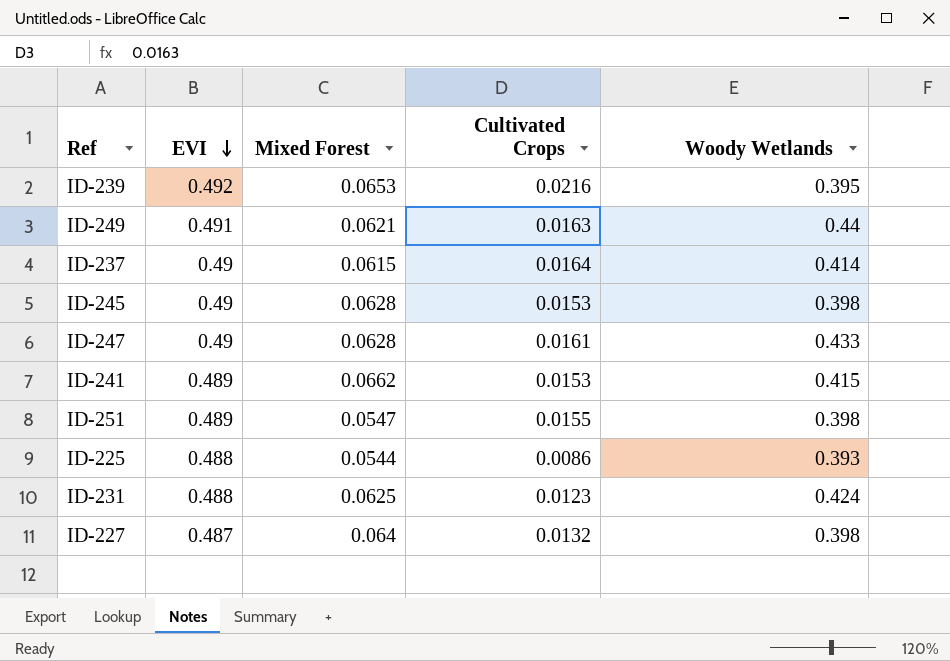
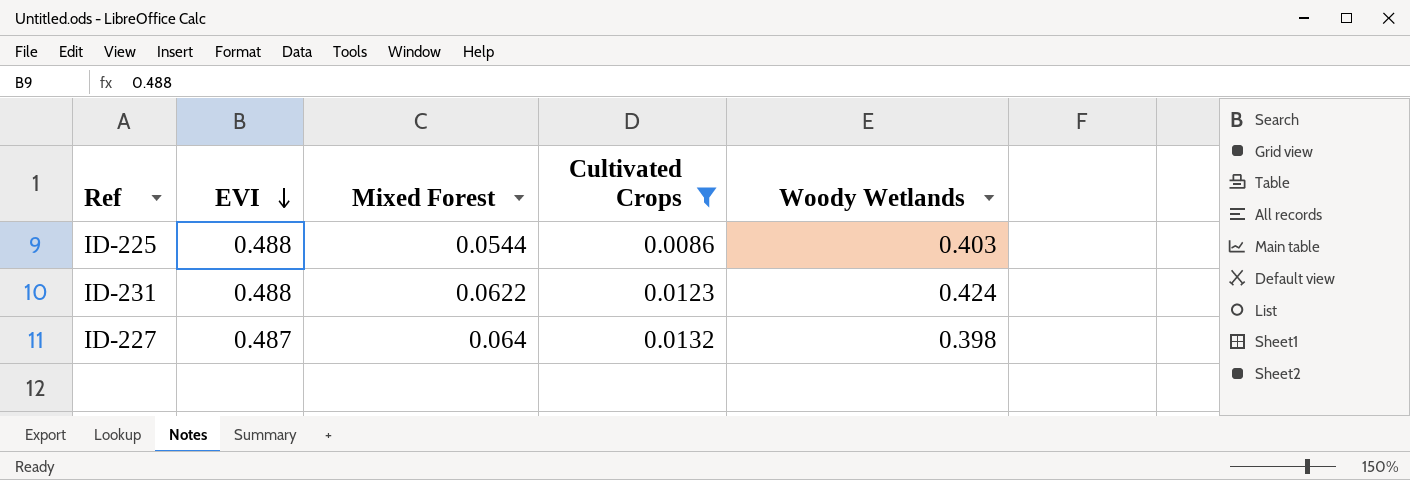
filter: none -> Cultivated Crops <= 0.0132
ID-225 | Woody Wetlands: 0.393 -> 0.403
ID-231 | Mixed Forest: 0.0625 -> 0.0622

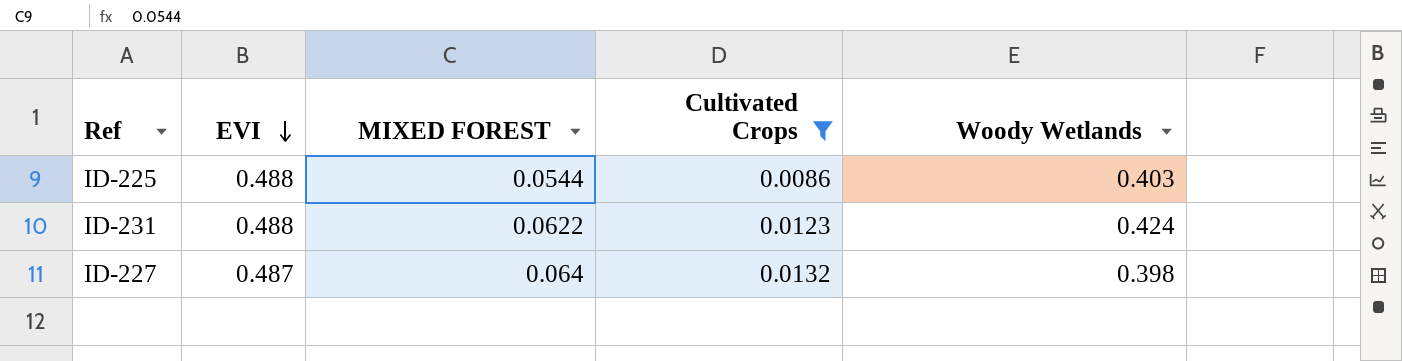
column name: Mixed Forest -> MIXED FOREST

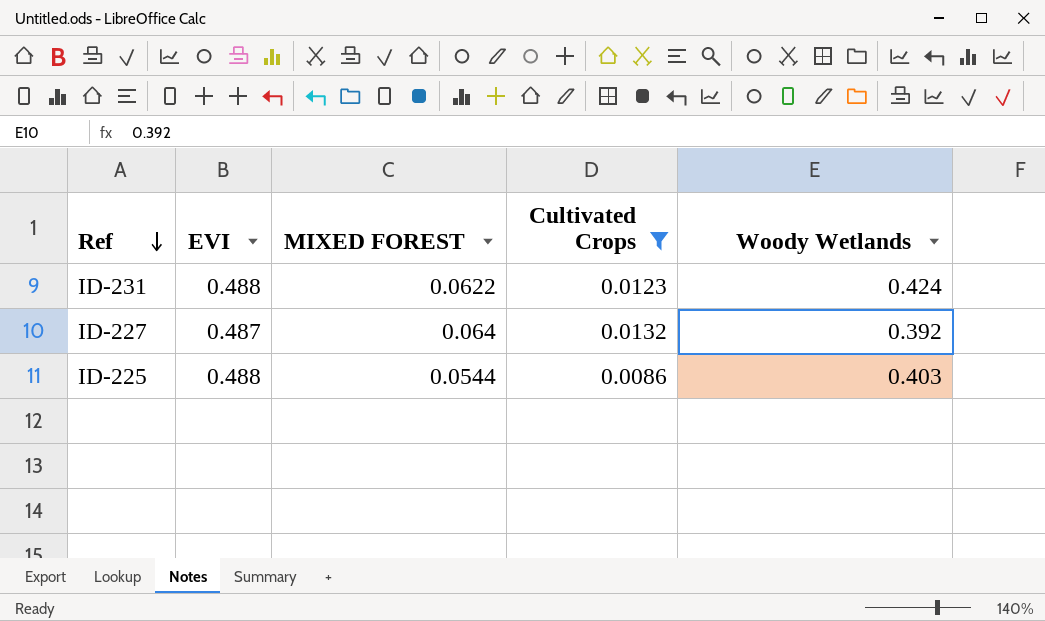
row order: EVI descending -> Ref descending
ID-227 | Woody Wetlands: 0.398 -> 0.392

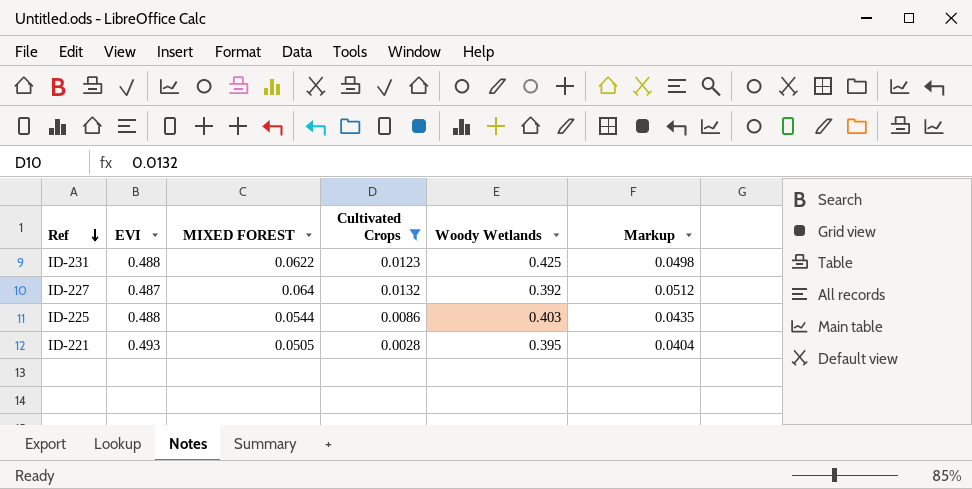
column Markup | formula: none -> [MIXED FOREST] * 0.8
ID-231 | Woody Wetlands: 0.424 -> 0.425
row ID-221: none -> 0.493 | 0.0505 | 0.0028 | 0.395 | 0.0404

